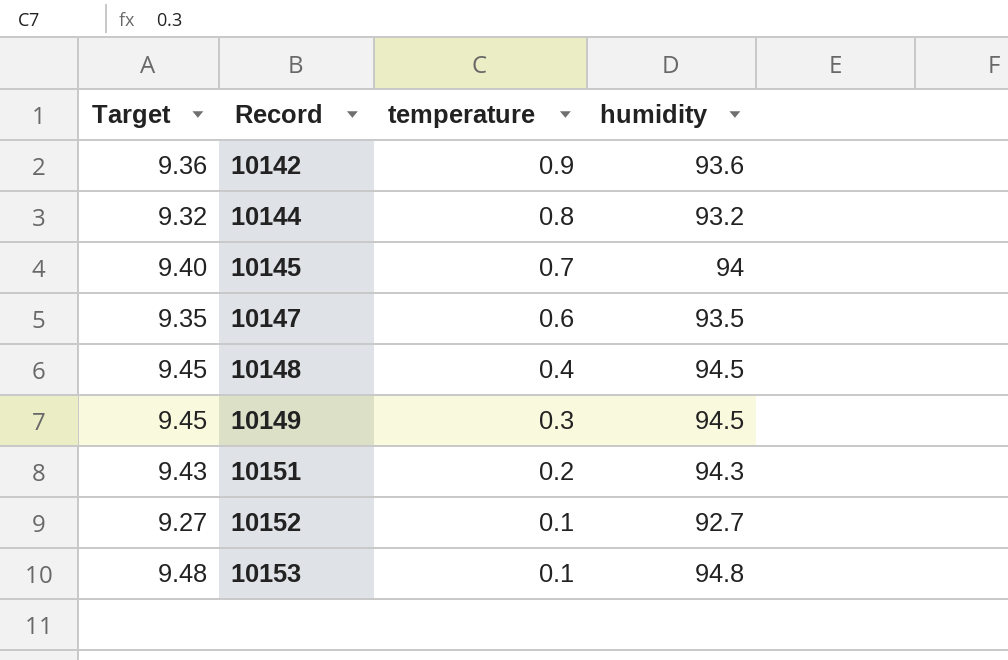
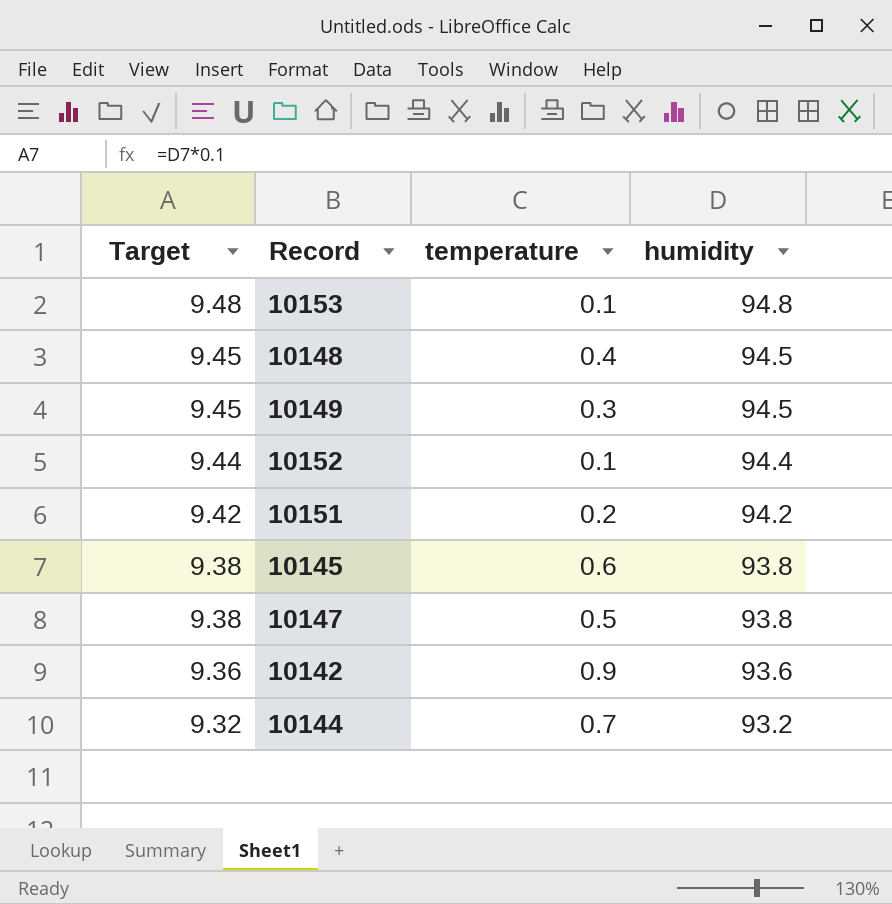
row order: Record ascending -> Target descending
10152 | Target: 9.27 -> 9.44
10152 | humidity: 92.7 -> 94.4
10151 | Target: 9.43 -> 9.42
10151 | humidity: 94.3 -> 94.2
10145 | Target: 9.40 -> 9.38
10145 | temperature: 0.7 -> 0.6
10145 | humidity: 94 -> 93.8
10147 | Target: 9.35 -> 9.38
10147 | temperature: 0.6 -> 0.5
10147 | humidity: 93.5 -> 93.8
10144 | temperature: 0.8 -> 0.7

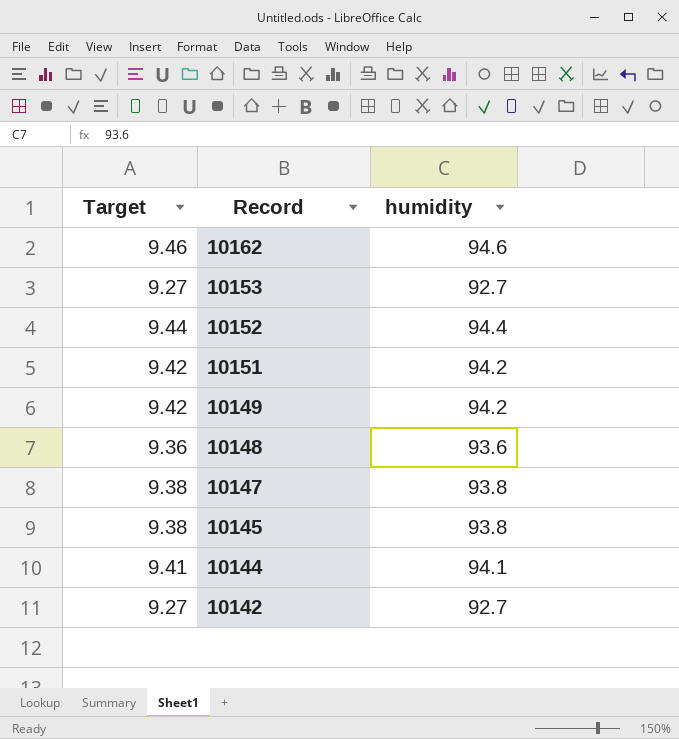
row order: Target descending -> Record descending
column temperature | position: 3 -> none
row 10162: none -> 9.46 | 94.6
10153 | Target: 9.48 -> 9.27
10153 | humidity: 94.8 -> 92.7
10149 | Target: 9.45 -> 9.42
10149 | humidity: 94.5 -> 94.2
10148 | Target: 9.45 -> 9.36
10148 | humidity: 94.5 -> 93.6
10144 | Target: 9.32 -> 9.41
10144 | humidity: 93.2 -> 94.1
10142 | Target: 9.36 -> 9.27
10142 | humidity: 93.6 -> 92.7

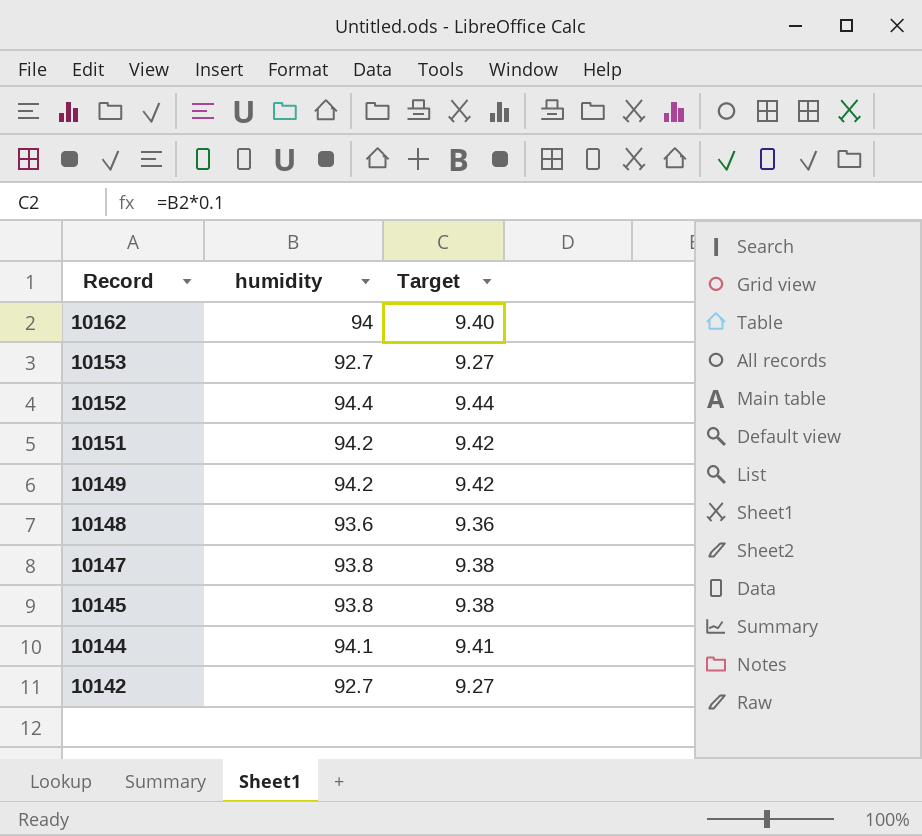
column Target | position: 1 -> 3
10162 | humidity: 94.6 -> 94
10162 | Target: 9.46 -> 9.40

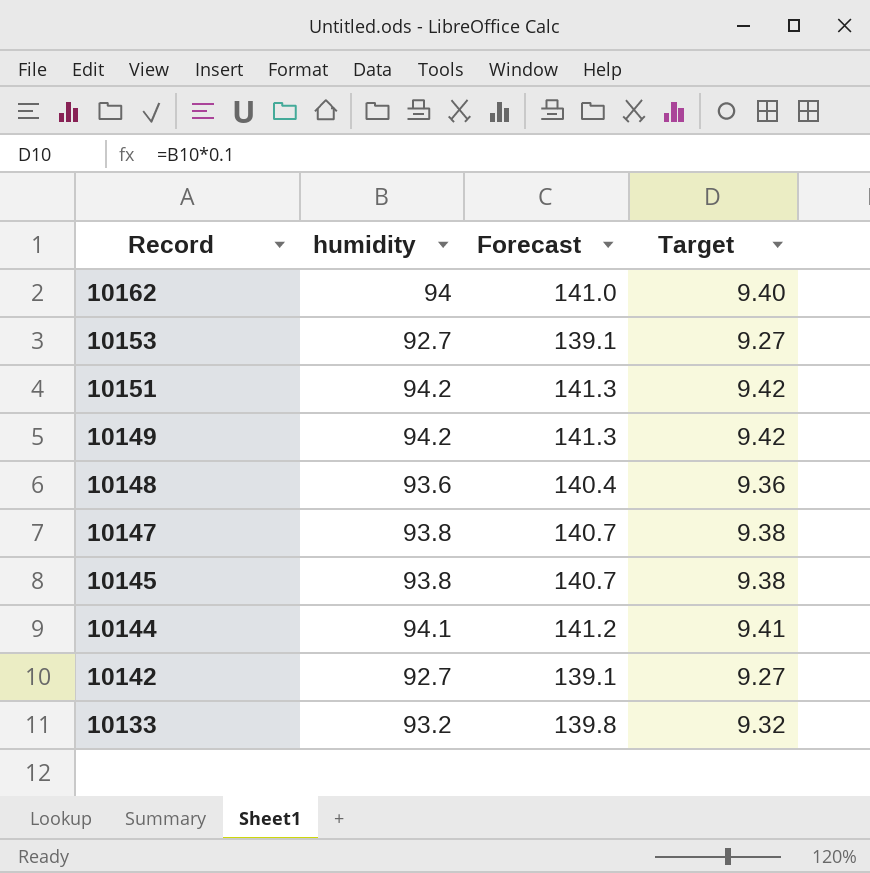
column Forecast | formula: none -> [humidity] * 1.5
row 10152: 94.4 | 9.44 -> none
row 10133: none -> 93.2 | 139.8 | 9.32

